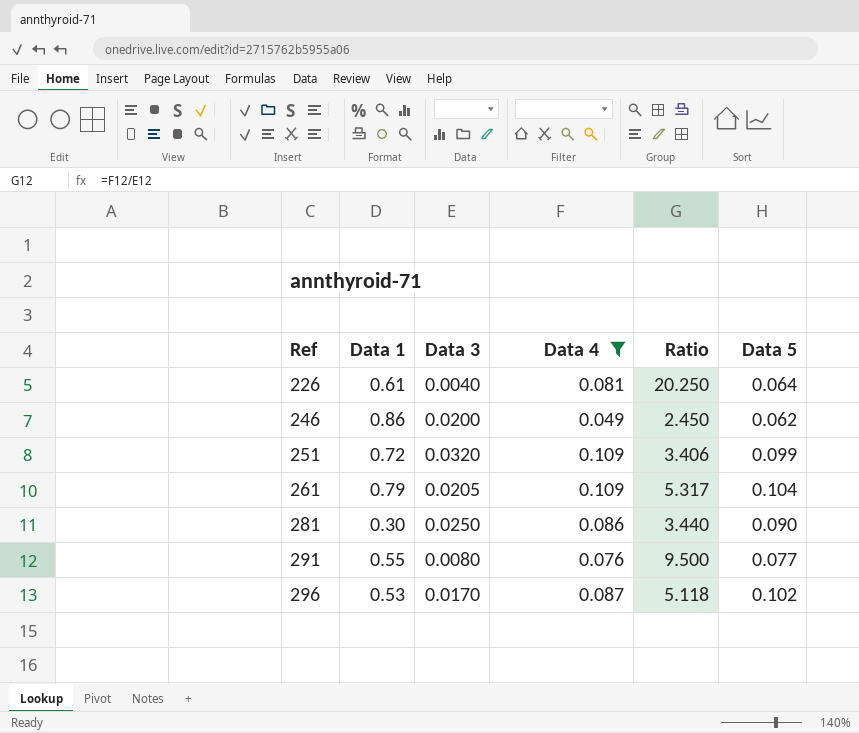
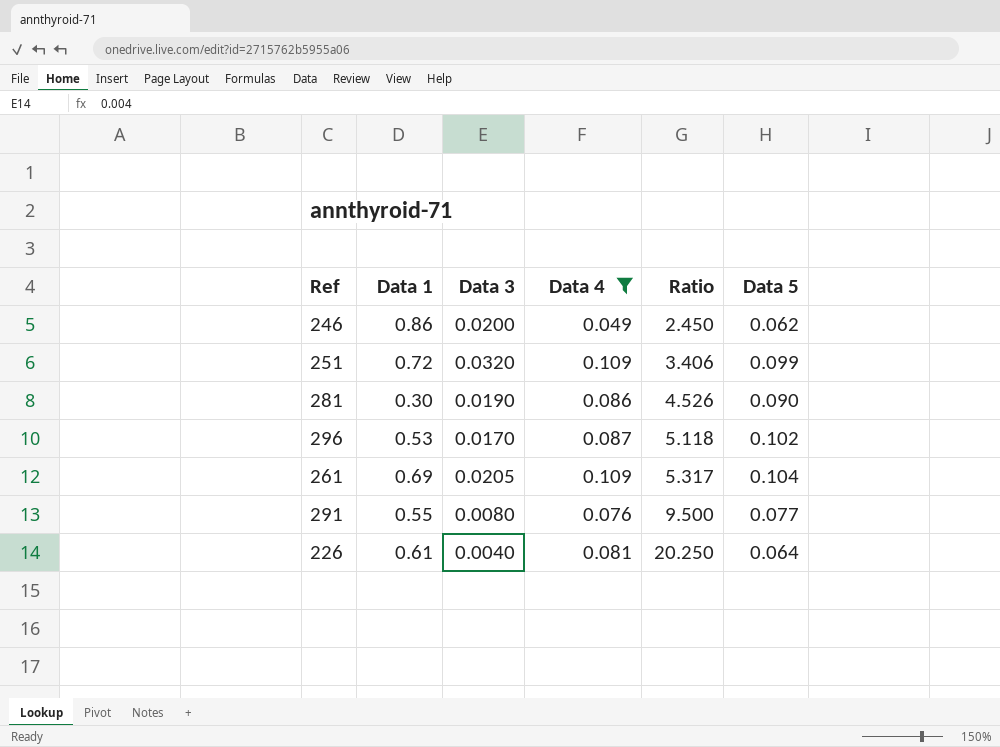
row order: Ref ascending -> Ratio ascending
281 | Data 3: 0.0250 -> 0.0190
281 | Ratio: 3.440 -> 4.526
261 | Data 1: 0.79 -> 0.69

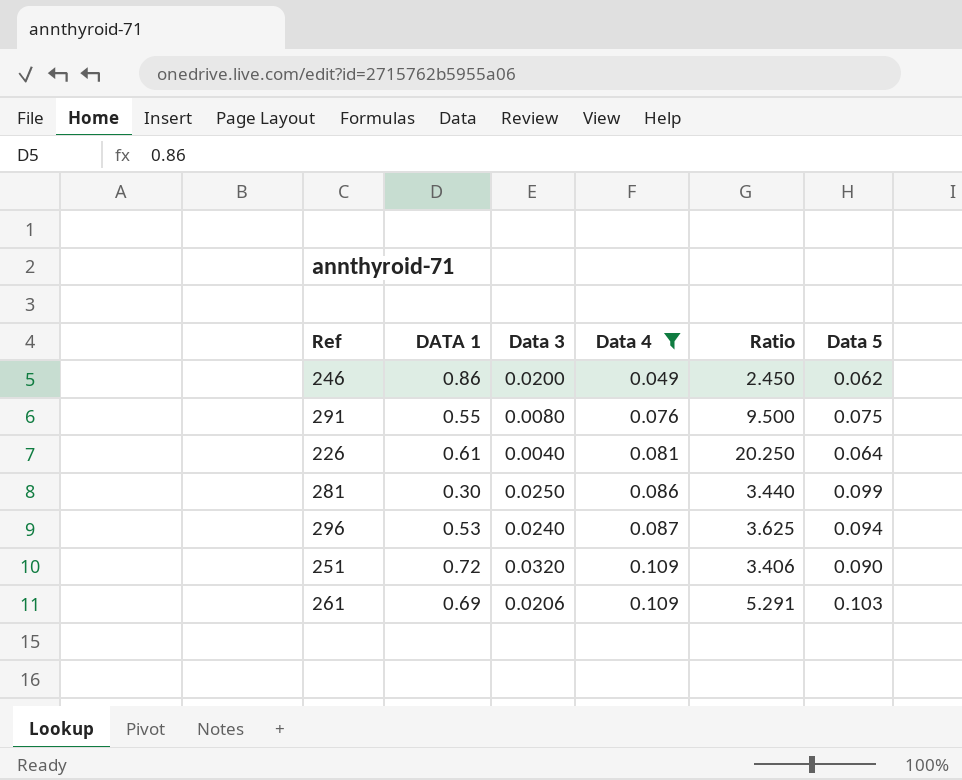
row order: Ratio ascending -> Data 4 ascending
column name: Data 1 -> DATA 1
291 | Data 5: 0.077 -> 0.075
281 | Data 3: 0.0190 -> 0.0250
281 | Ratio: 4.526 -> 3.440
281 | Data 5: 0.090 -> 0.099
296 | Data 3: 0.0170 -> 0.0240
296 | Ratio: 5.118 -> 3.625
296 | Data 5: 0.102 -> 0.094
251 | Data 5: 0.099 -> 0.090
261 | Data 3: 0.0205 -> 0.0206
261 | Ratio: 5.317 -> 5.291
261 | Data 5: 0.104 -> 0.103

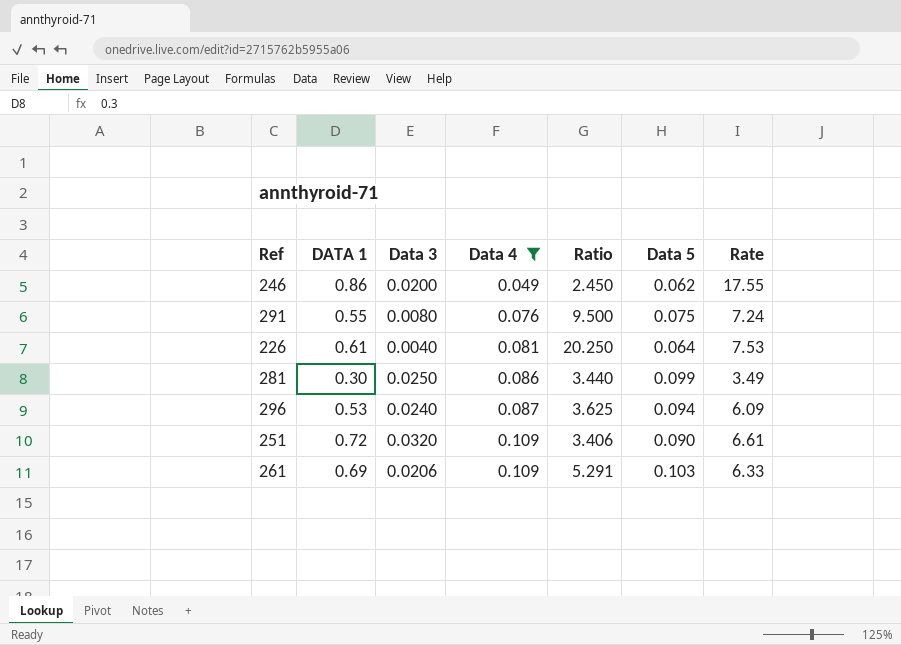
column Rate | formula: none -> [DATA 1] / [Data 4]

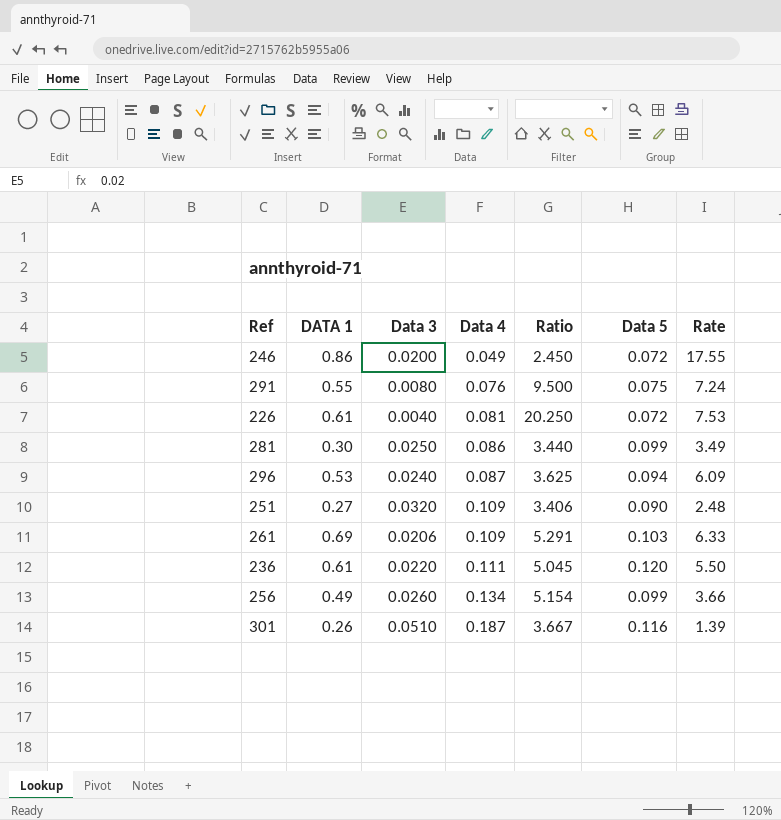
filter: Data 4 <= 0.109 -> none
246 | Data 5: 0.062 -> 0.072
226 | Data 5: 0.064 -> 0.072
251 | DATA 1: 0.72 -> 0.27
251 | Rate: 6.61 -> 2.48

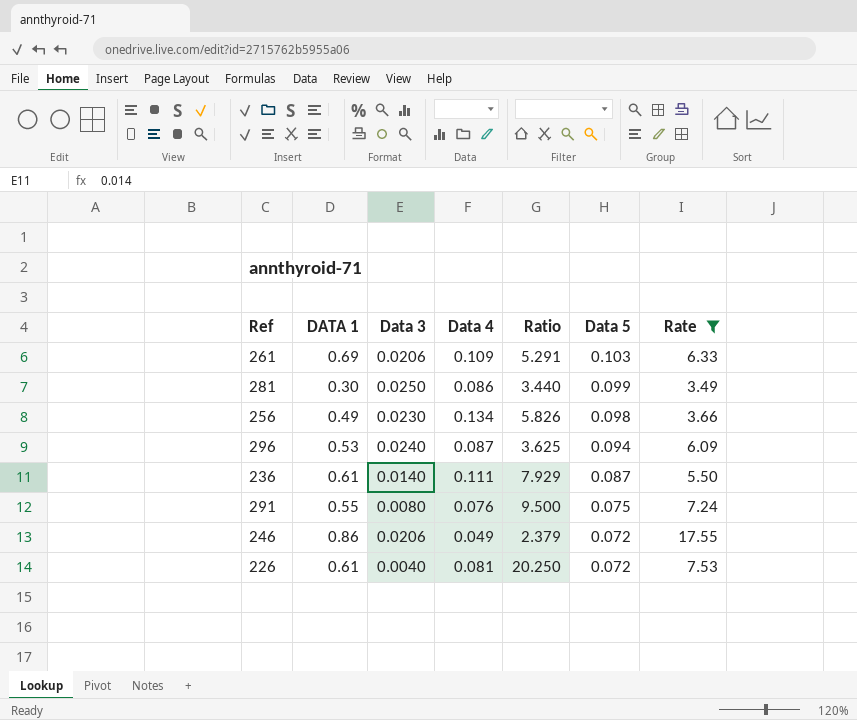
filter: none -> Rate >= 3.49
row order: Data 4 ascending -> Data 5 descending
256 | Data 3: 0.0260 -> 0.0230
256 | Ratio: 5.154 -> 5.826
256 | Data 5: 0.099 -> 0.098
236 | Data 3: 0.0220 -> 0.0140
236 | Ratio: 5.045 -> 7.929
236 | Data 5: 0.120 -> 0.087
246 | Data 3: 0.0200 -> 0.0206
246 | Ratio: 2.450 -> 2.379

